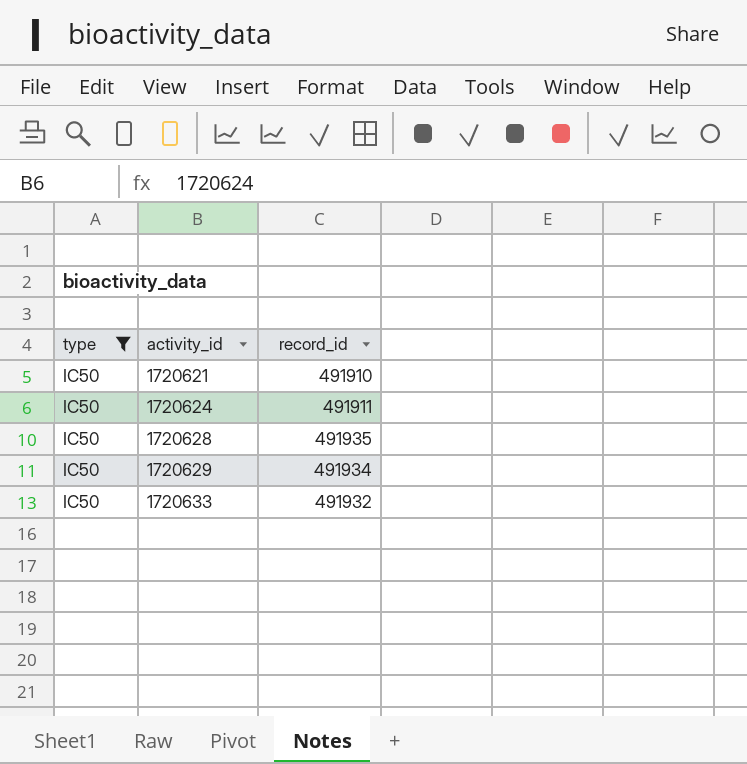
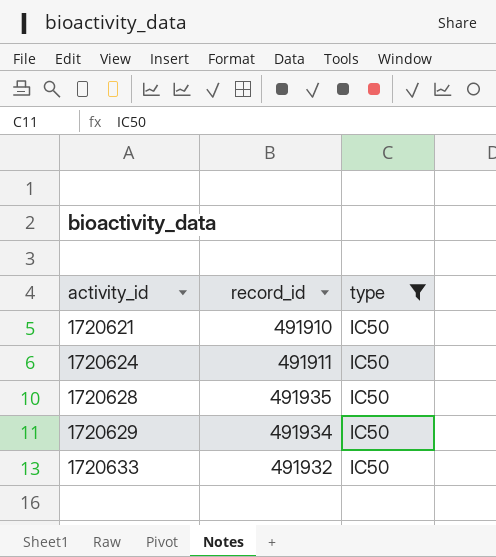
column type | position: 1 -> 3

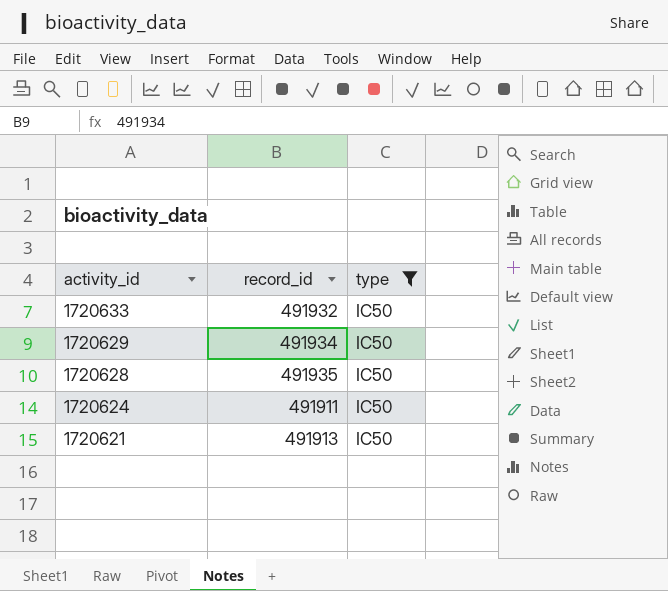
row order: activity_id ascending -> activity_id descending
1720621 | record_id: 491910 -> 491913

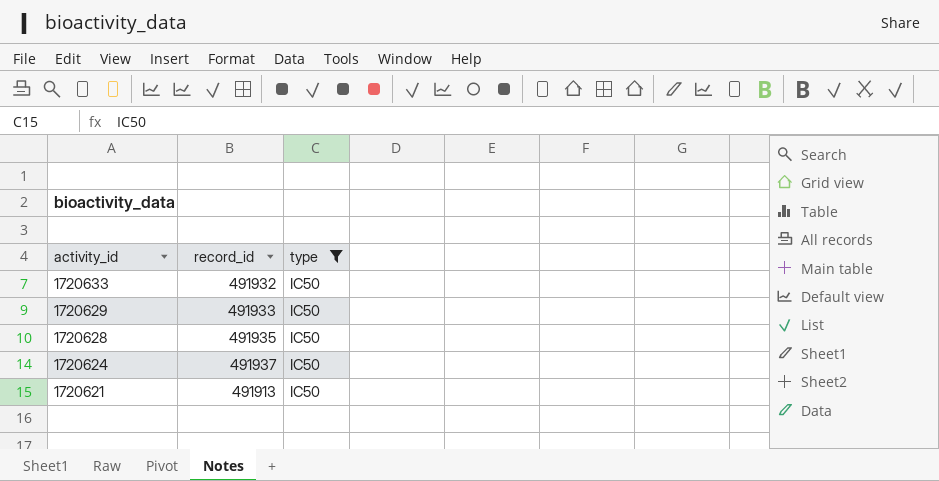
1720629 | record_id: 491934 -> 491933
1720624 | record_id: 491911 -> 491937

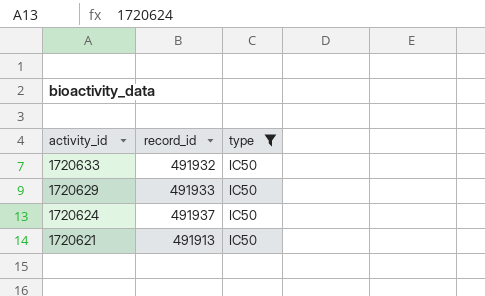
row 1720628: 491935 | IC50 -> none

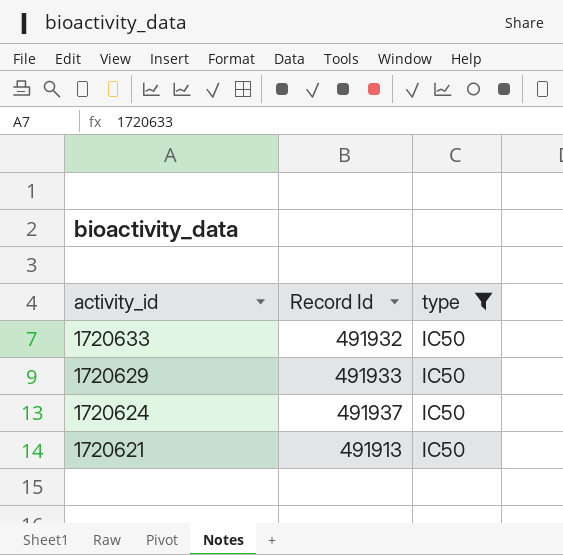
column name: record_id -> Record Id

